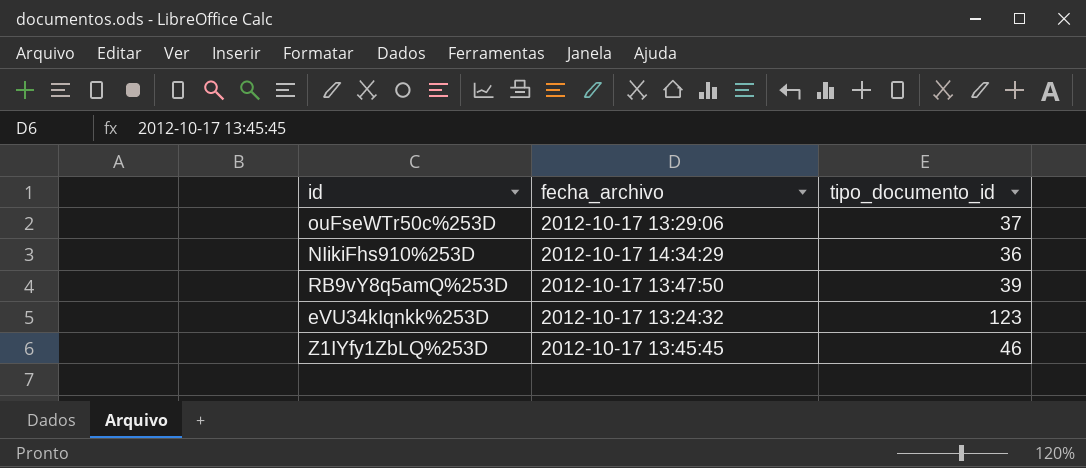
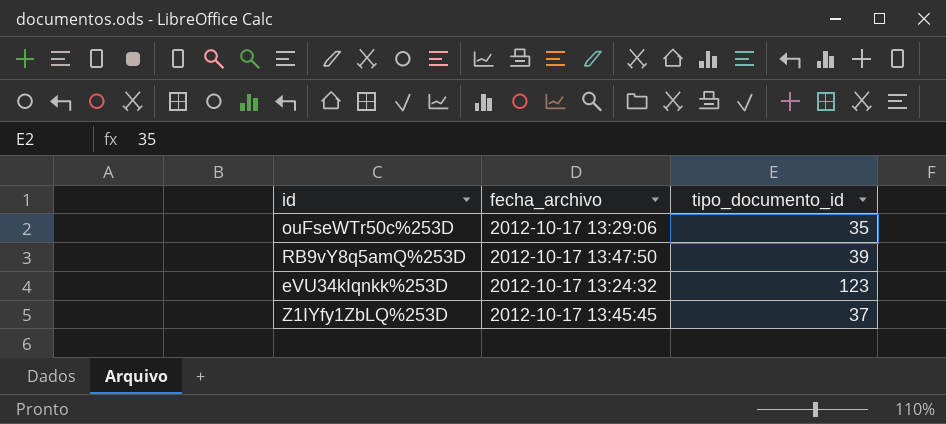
row NIikiFhs910%253D: 2012-10-17 14:34:29 | 36 -> none
ouFseWTr50c%253D | tipo_documento_id: 37 -> 35
Z1IYfy1ZbLQ%253D | tipo_documento_id: 46 -> 37

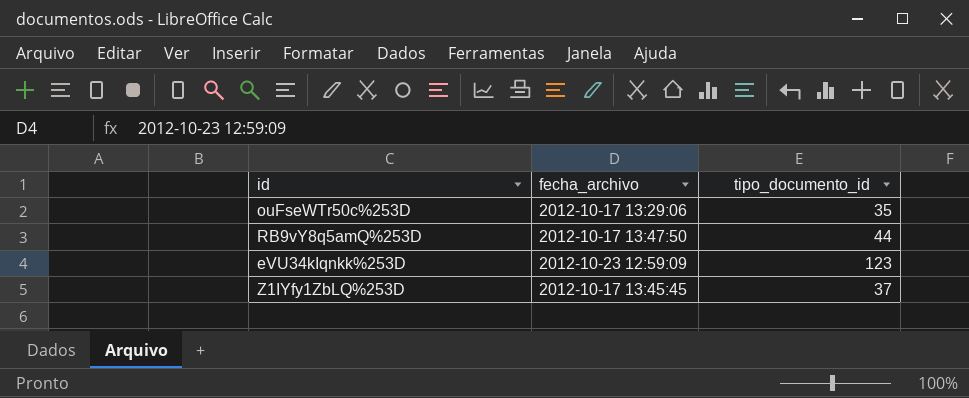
RB9vY8q5amQ%253D | tipo_documento_id: 39 -> 44
eVU34kIqnkk%253D | fecha_archivo: 2012-10-17 13:24:32 -> 2012-10-23 12:59:09

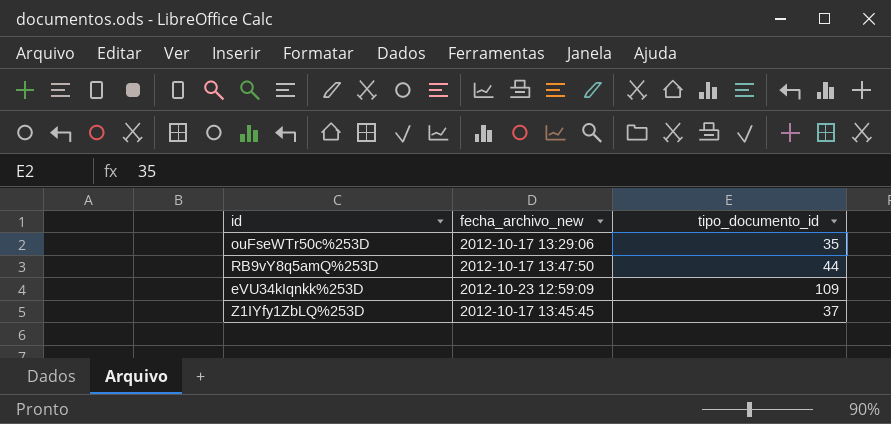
column name: fecha_archivo -> fecha_archivo_new
eVU34kIqnkk%253D | tipo_documento_id: 123 -> 109

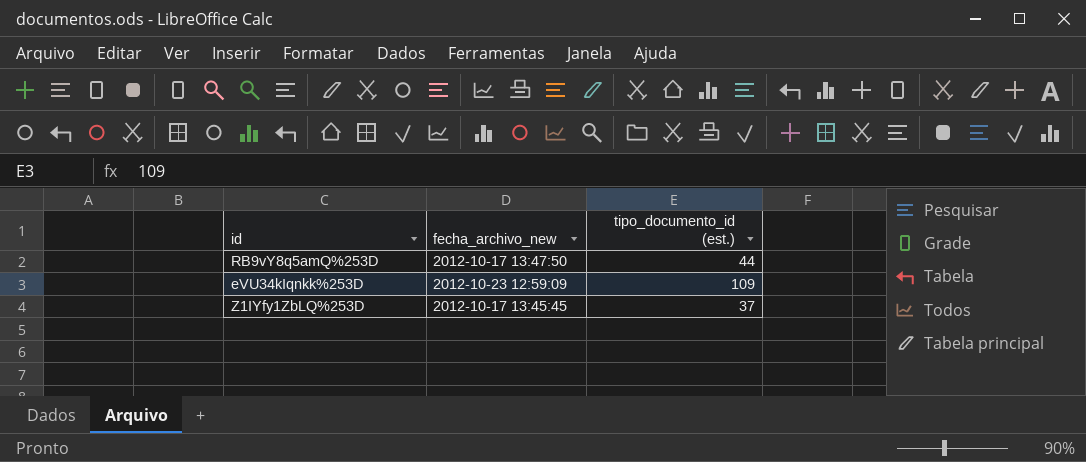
column name: tipo_documento_id -> tipo_documento_id (est.)
row ouFseWTr50c%253D: 2012-10-17 13:29:06 | 35 -> none

